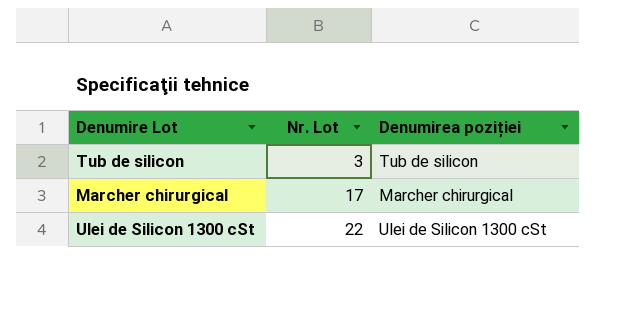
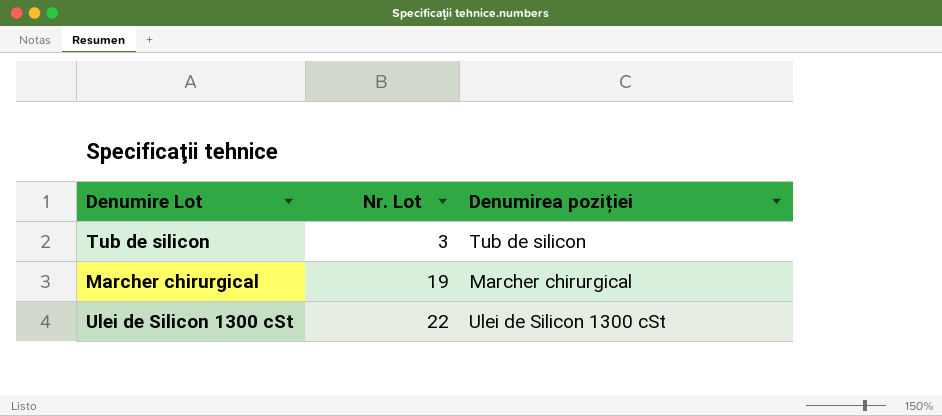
Marcher chirurgical | Nr. Lot: 17 -> 19

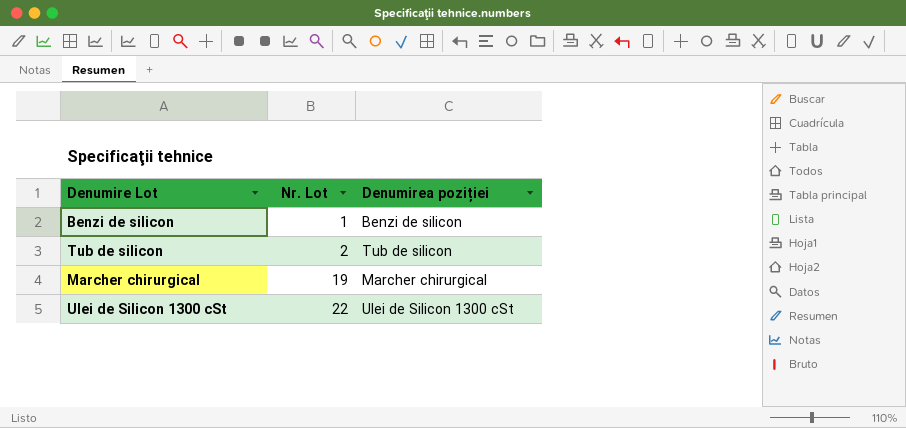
row Benzi de silicon: none -> 1 | Benzi de silicon
Tub de silicon | Nr. Lot: 3 -> 2

